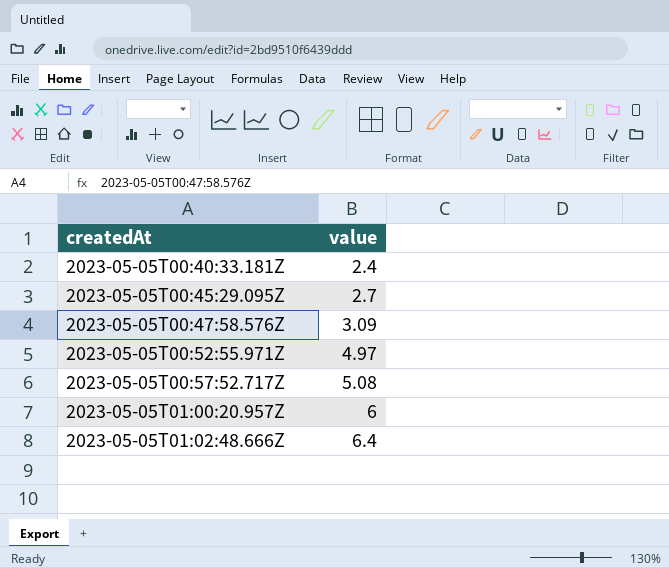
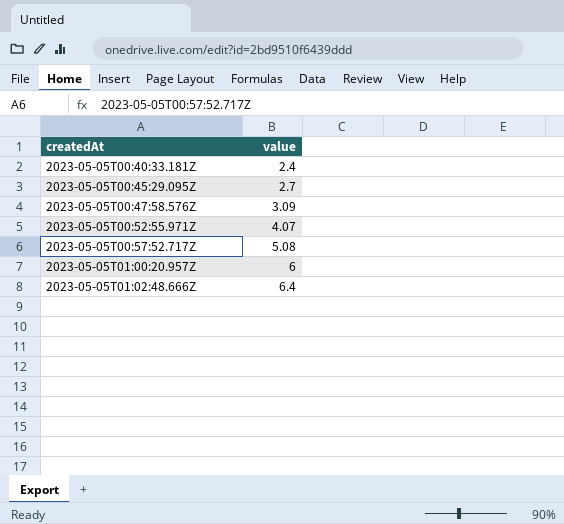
2023-05-05T00:52:55.971Z | value: 4.97 -> 4.07

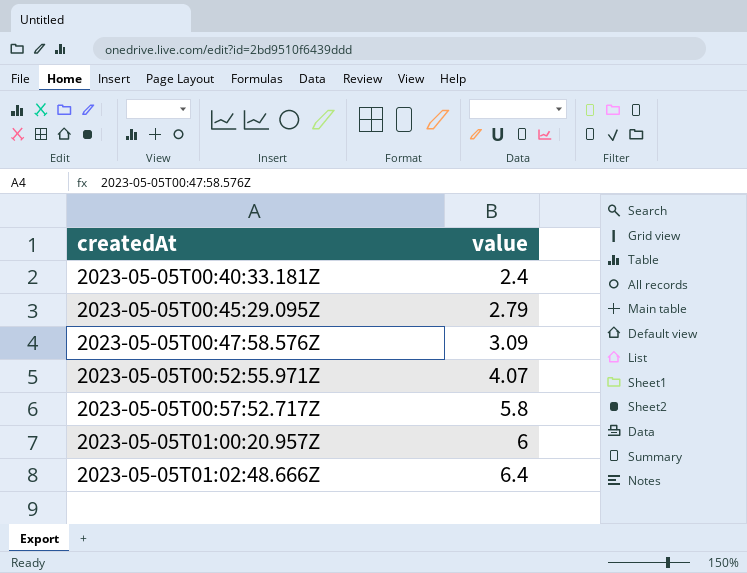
2023-05-05T00:45:29.095Z | value: 2.7 -> 2.79
2023-05-05T00:57:52.717Z | value: 5.08 -> 5.8

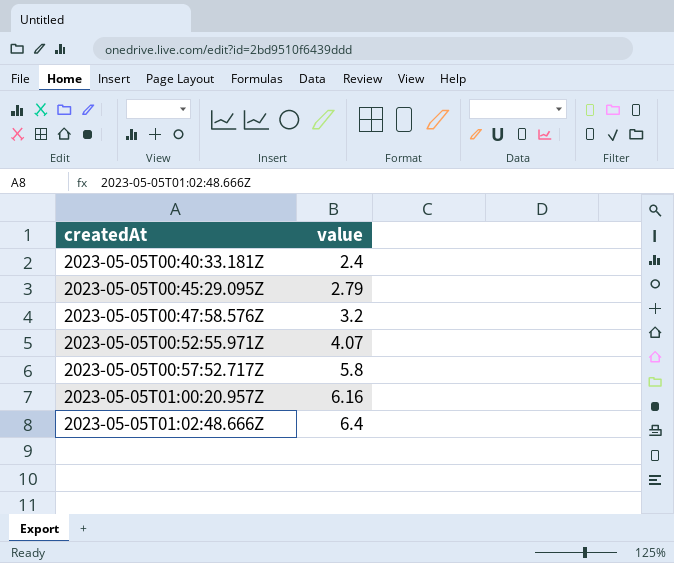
2023-05-05T00:47:58.576Z | value: 3.09 -> 3.2
2023-05-05T01:00:20.957Z | value: 6 -> 6.16

